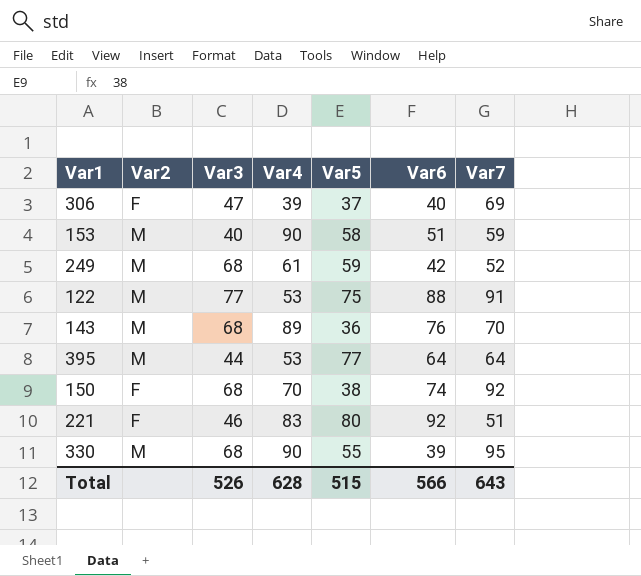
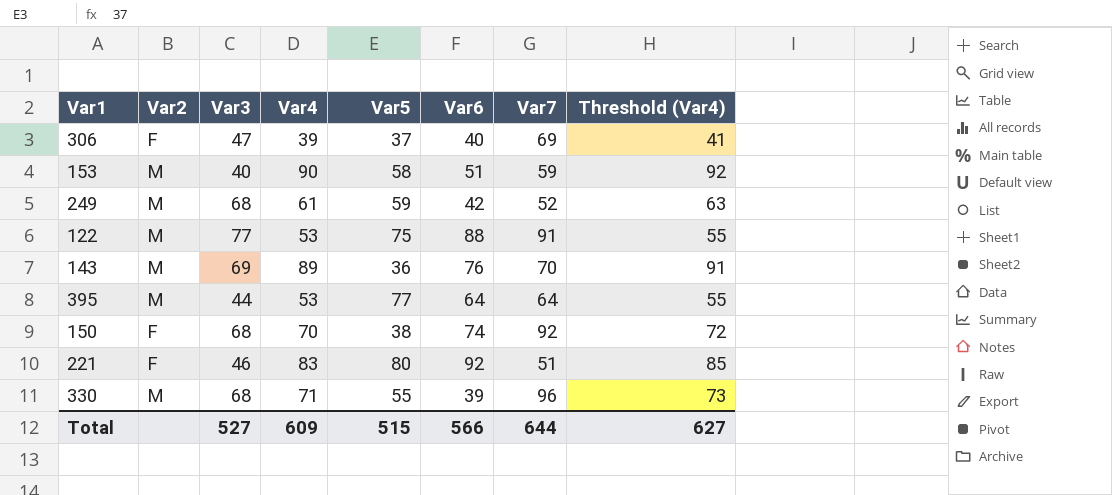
column Threshold (Var4) | formula: none -> [Var4] + 2
143 | Var3: 68 -> 69
330 | Var4: 90 -> 71
330 | Var7: 95 -> 96
Total | Var3: 526 -> 527
Total | Var4: 628 -> 609
Total | Var7: 643 -> 644

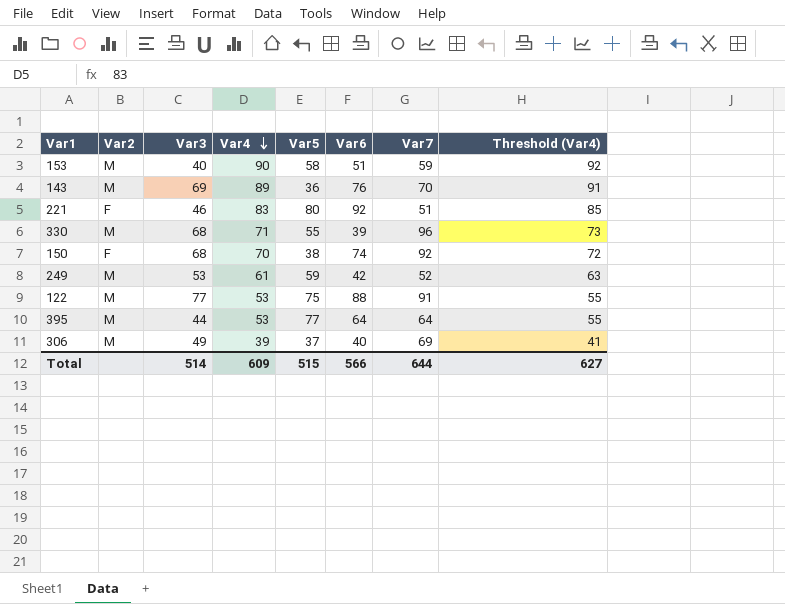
row order: none -> Var4 descending
249 | Var3: 68 -> 53
306 | Var2: F -> M
306 | Var3: 47 -> 49
Total | Var3: 527 -> 514

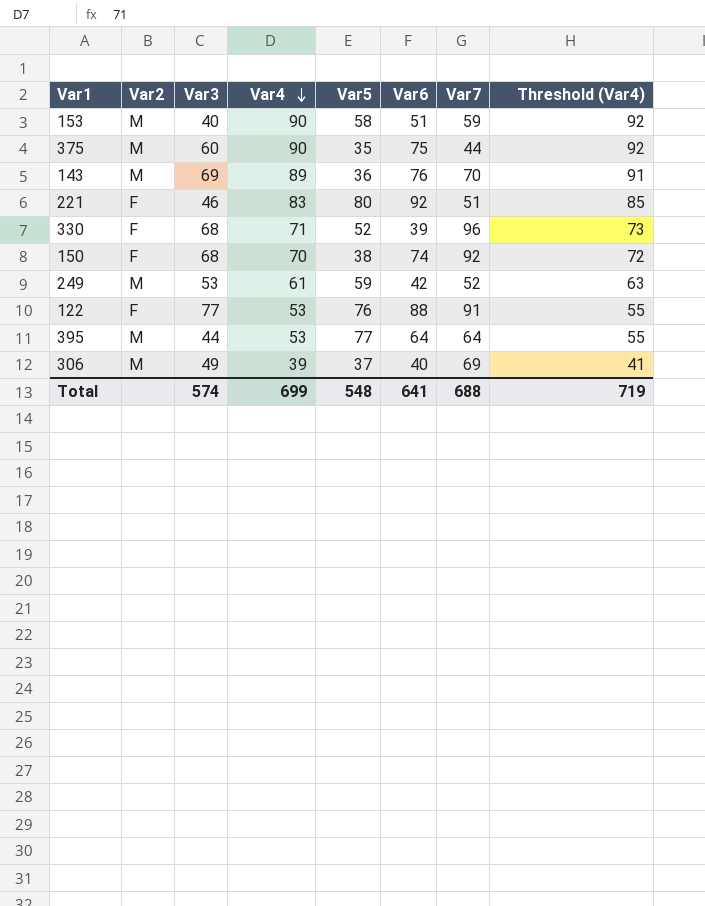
row 375: none -> M | 60 | 90 | 35 | 75 | 44 | 92
330 | Var2: M -> F
330 | Var5: 55 -> 52
122 | Var2: M -> F
122 | Var5: 75 -> 76
Total | Var3: 514 -> 574
Total | Var4: 609 -> 699
Total | Var5: 515 -> 548
Total | Var6: 566 -> 641
Total | Var7: 644 -> 688
Total | Threshold (Var4): 627 -> 719

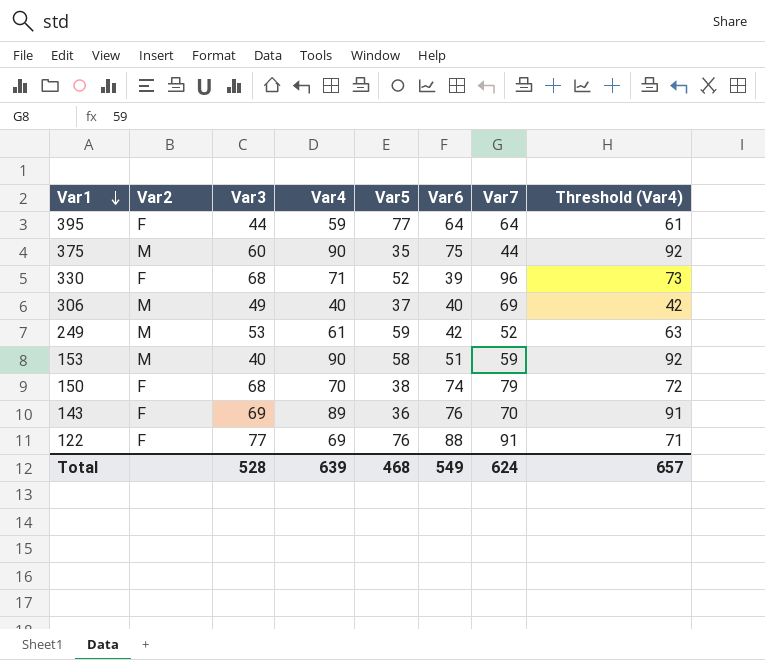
row order: Var4 descending -> Var1 descending
row 221: F | 46 | 83 | 80 | 92 | 51 | 85 -> none
395 | Var2: M -> F
395 | Var4: 53 -> 59
395 | Threshold (Var4): 55 -> 61
306 | Var4: 39 -> 40
306 | Threshold (Var4): 41 -> 42
150 | Var7: 92 -> 79
143 | Var2: M -> F
122 | Var4: 53 -> 69
122 | Threshold (Var4): 55 -> 71
Total | Var3: 574 -> 528
Total | Var4: 699 -> 639
Total | Var5: 548 -> 468
Total | Var6: 641 -> 549
Total | Var7: 688 -> 624
Total | Threshold (Var4): 719 -> 657

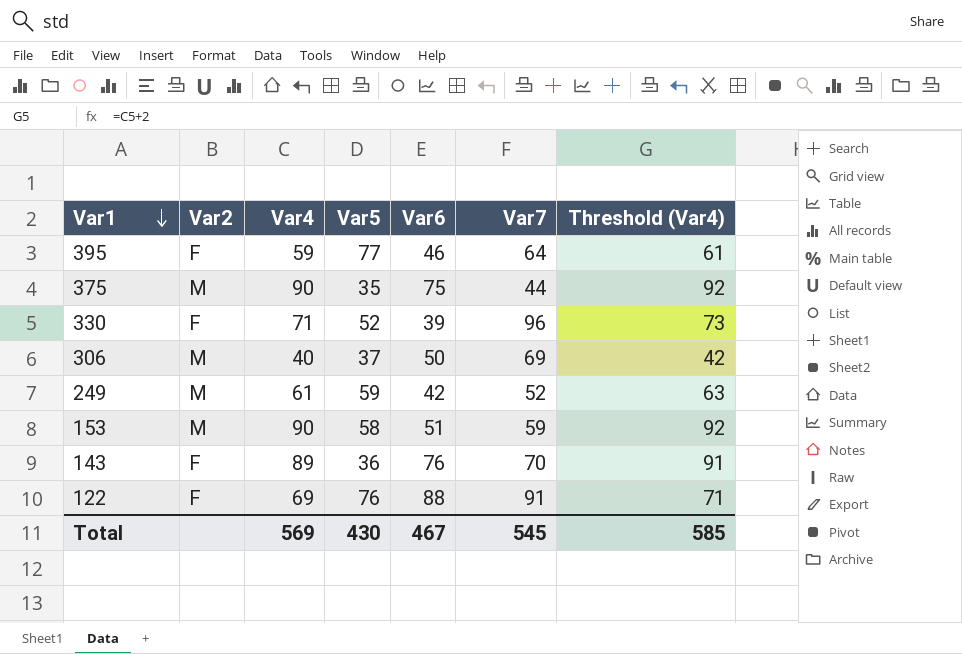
column Var3 | position: 3 -> none
row 150: F | 68 | 70 | 38 | 74 | 79 | 72 -> none
395 | Var6: 64 -> 46
306 | Var6: 40 -> 50
Total | Var4: 639 -> 569
Total | Var5: 468 -> 430
Total | Var6: 549 -> 467
Total | Var7: 624 -> 545
Total | Threshold (Var4): 657 -> 585

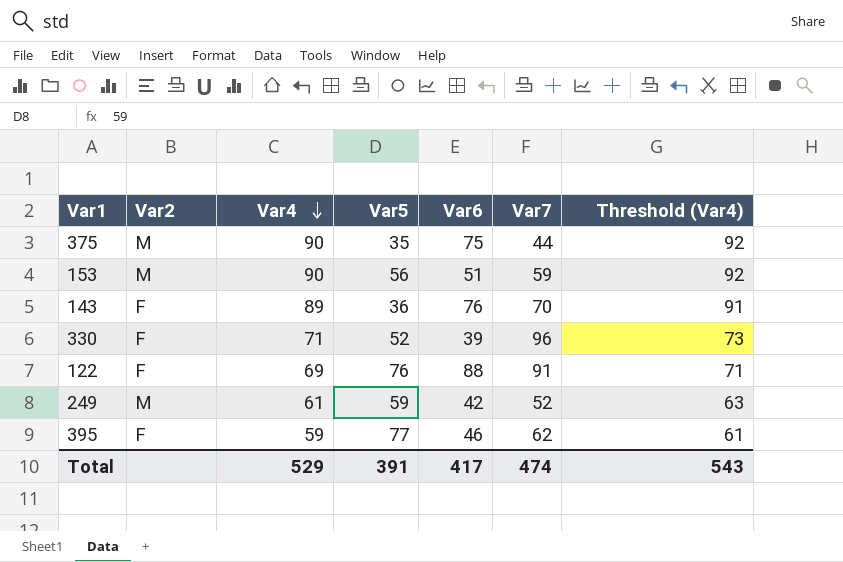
row order: Var1 descending -> Var4 descending
row 306: M | 40 | 37 | 50 | 69 | 42 -> none
153 | Var5: 58 -> 56
395 | Var7: 64 -> 62
Total | Var4: 569 -> 529
Total | Var5: 430 -> 391
Total | Var6: 467 -> 417
Total | Var7: 545 -> 474
Total | Threshold (Var4): 585 -> 543

